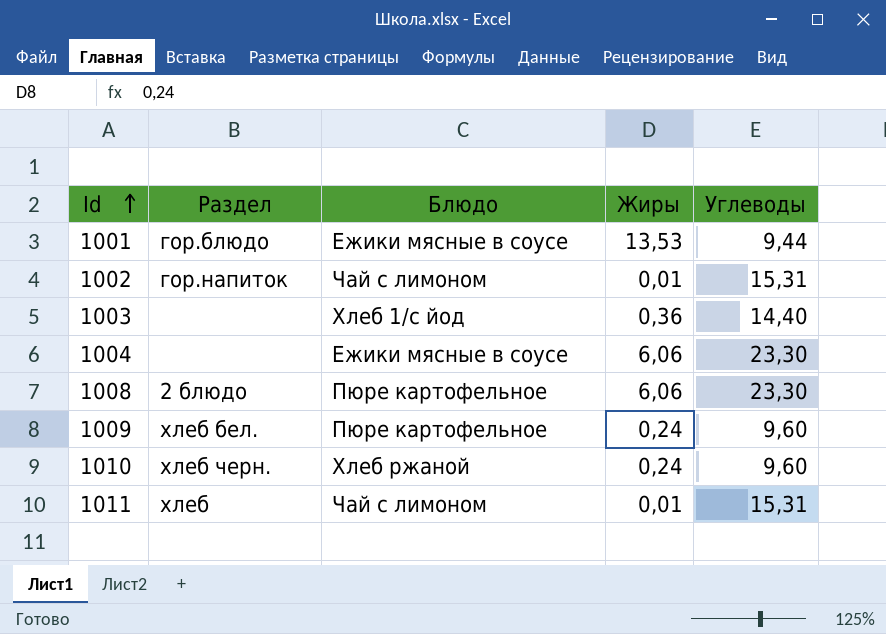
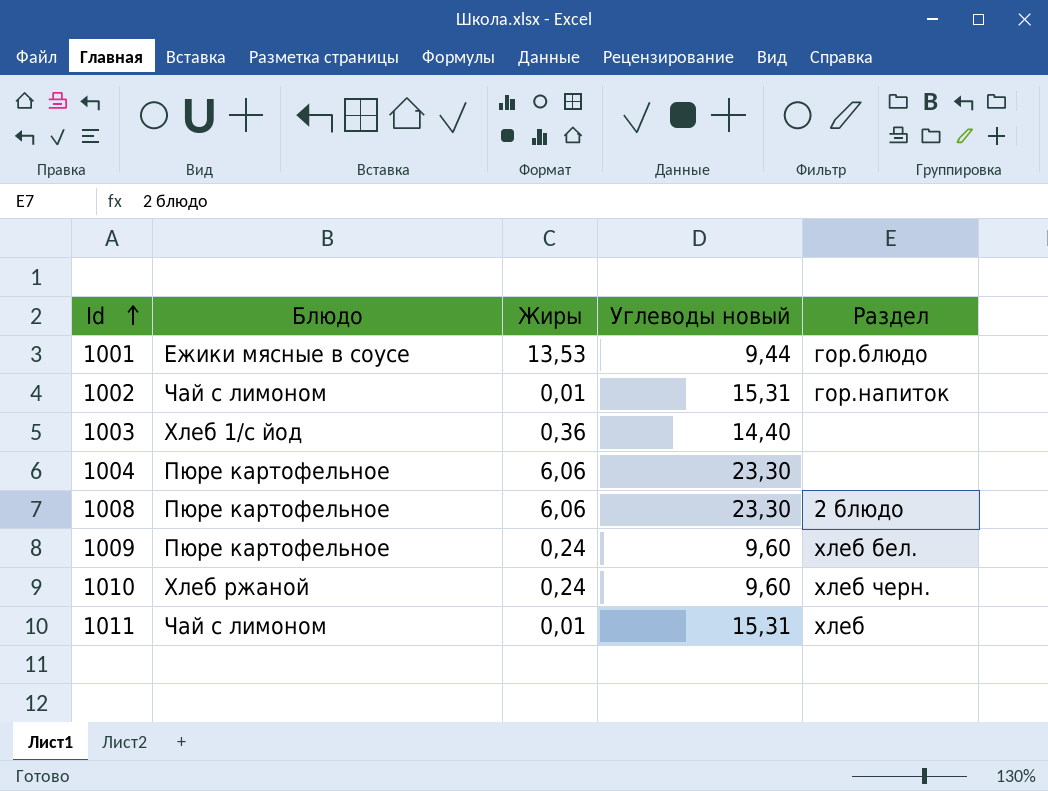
column name: Углеводы -> Углеводы новый
column Раздел | position: 2 -> 5
1004 | Блюдо: Ежики мясные в соусе -> Пюре картофельное

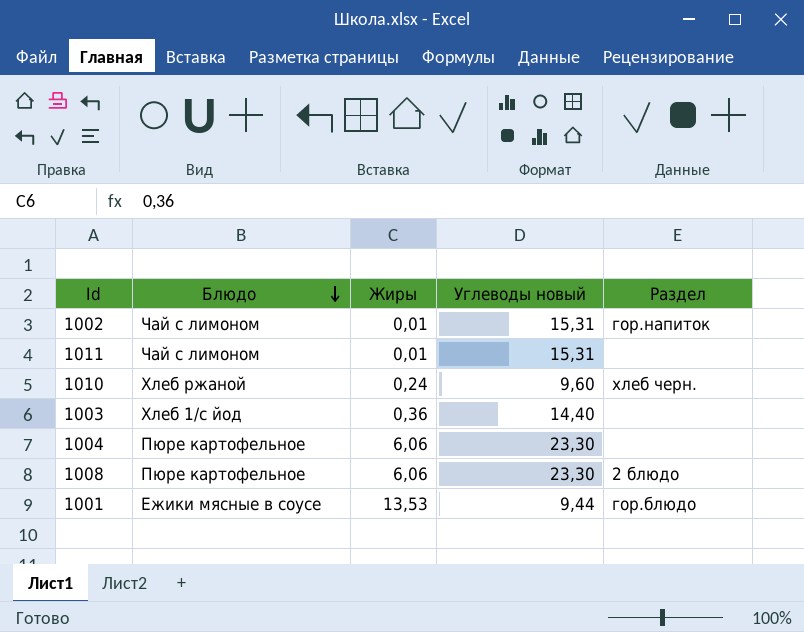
row order: Id ascending -> Блюдо descending
row 1009: Пюре картофельное | 0,24 | 9,60 | хлеб бел. -> none
1011 | Раздел: хлеб -> none

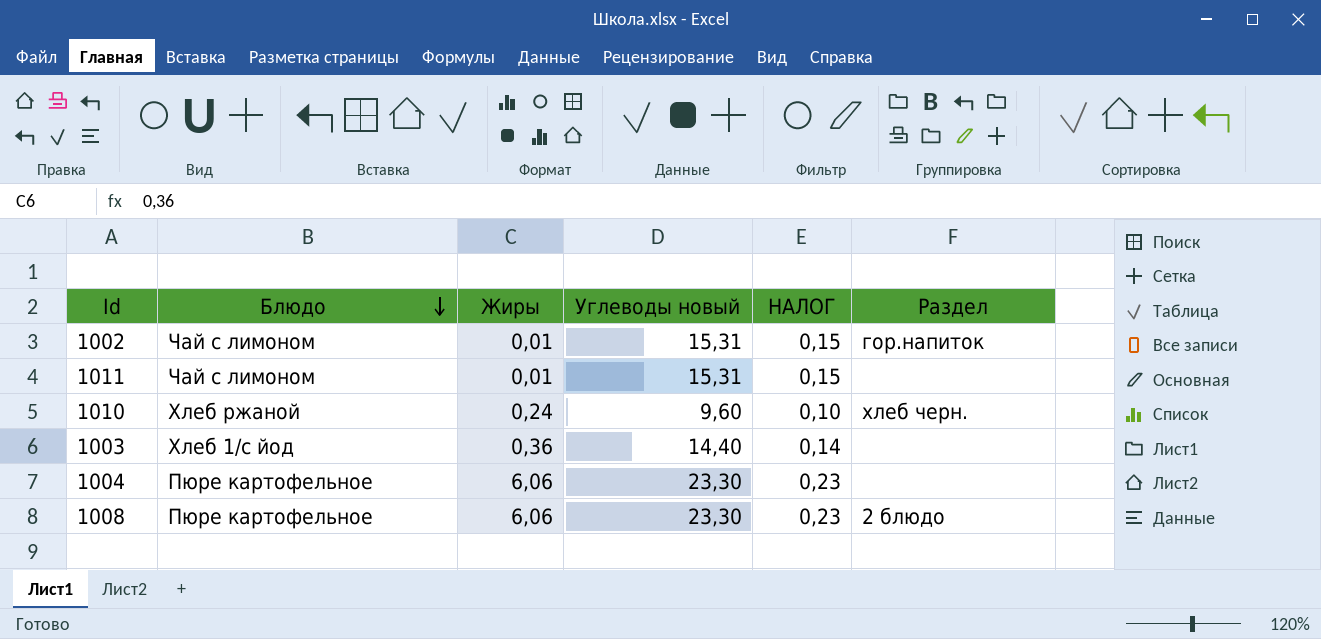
column НАЛОГ | formula: none -> [Углеводы новый] * 0,01
row 1001: Ежики мясные в соусе | 13,53 | 9,44 | гор.блюдо -> none

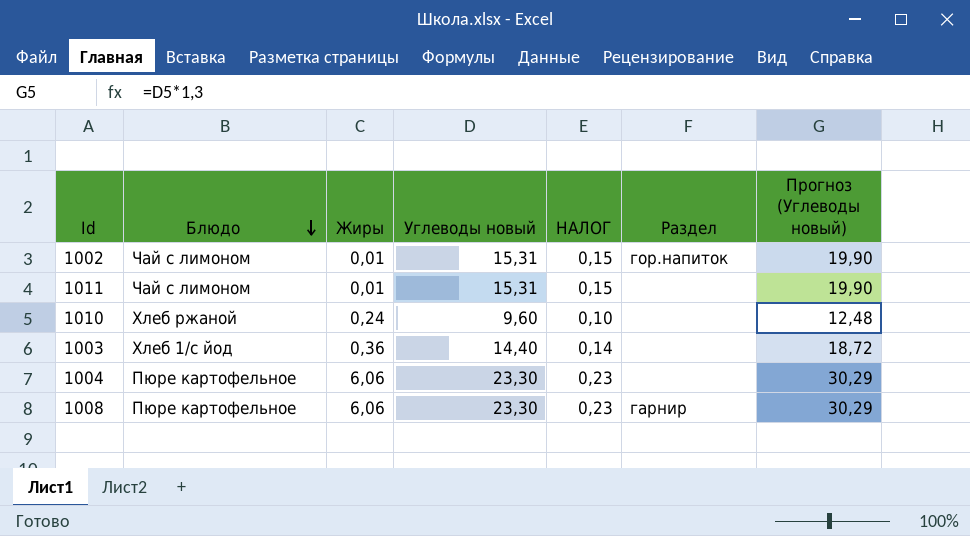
column Прогноз (Углеводы новый) | formula: none -> [Углеводы новый] * 1,3
1010 | Раздел: хлеб черн. -> none
1008 | Раздел: 2 блюдо -> гарнир

